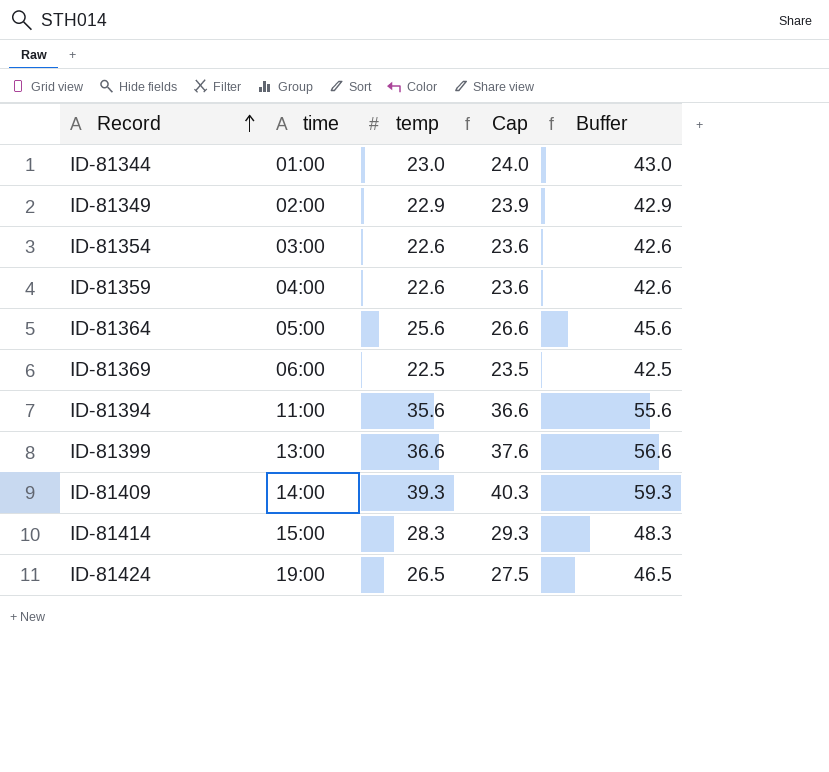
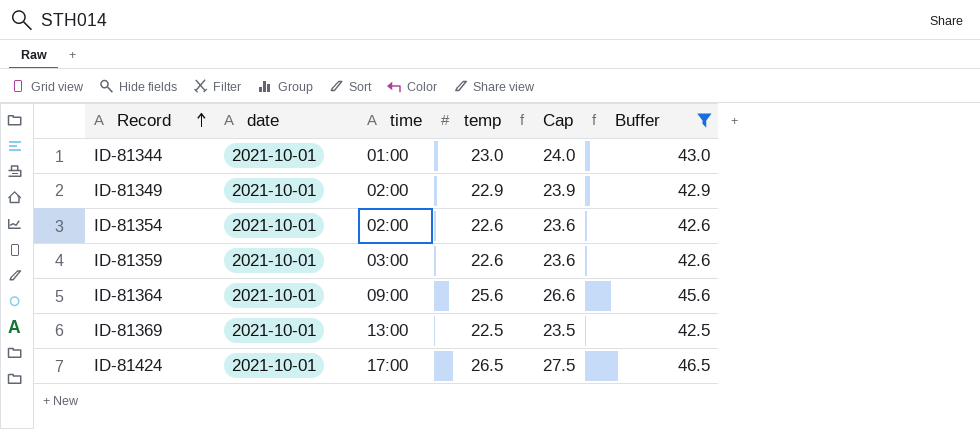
filter: none -> Buffer <= 46.5
column date | position: none -> 2
ID-81354 | time: 03:00 -> 02:00
ID-81359 | time: 04:00 -> 03:00
ID-81364 | time: 05:00 -> 09:00
ID-81369 | time: 06:00 -> 13:00
ID-81424 | time: 19:00 -> 17:00

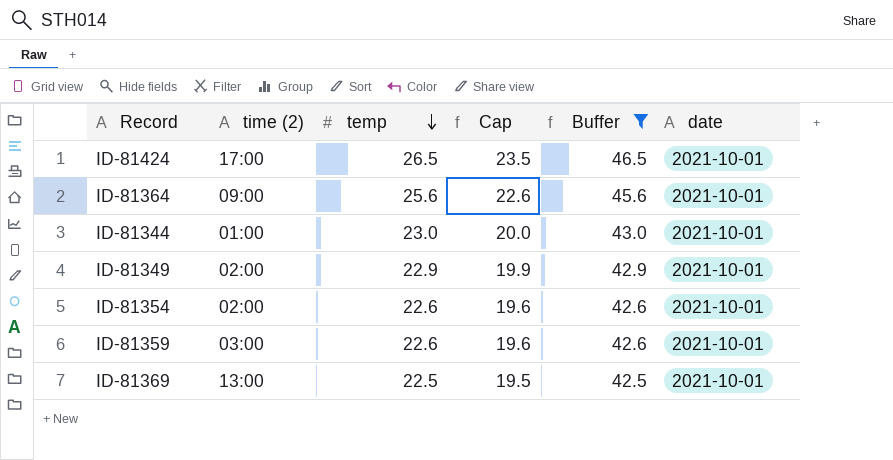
row order: Record ascending -> temp descending
column name: time -> time (2)
column Cap | formula: [temp] + 1 -> [temp] - 3
column date | position: 2 -> 6

